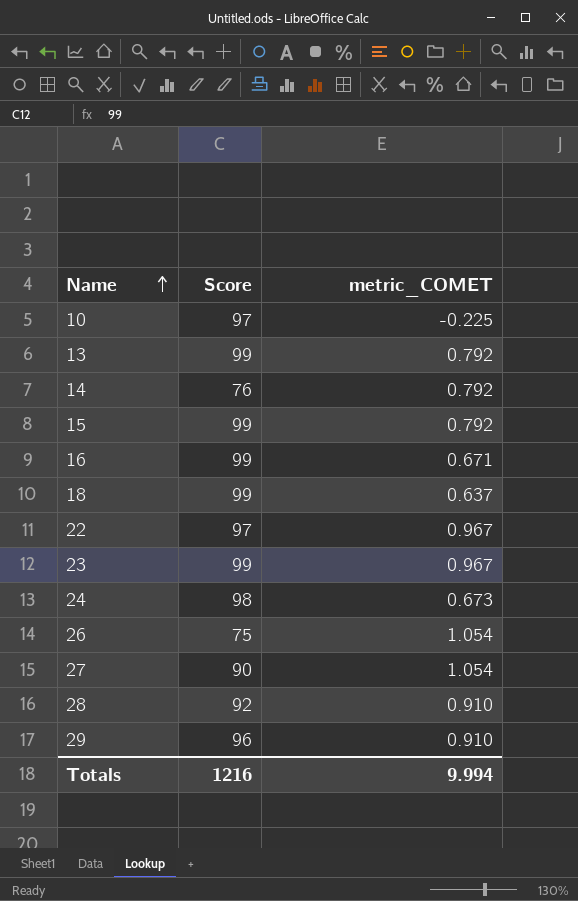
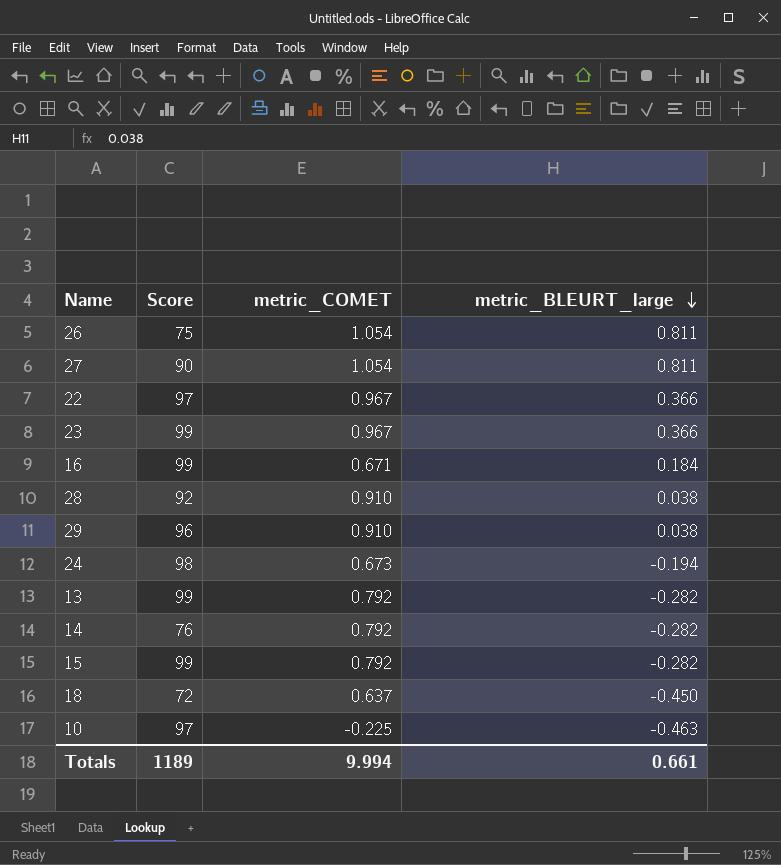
row order: Name ascending -> metric_BLEURT_large descending
column metric_BLEURT_large | position: none -> 4
18 | Score: 99 -> 72
Totals | Score: 1216 -> 1189

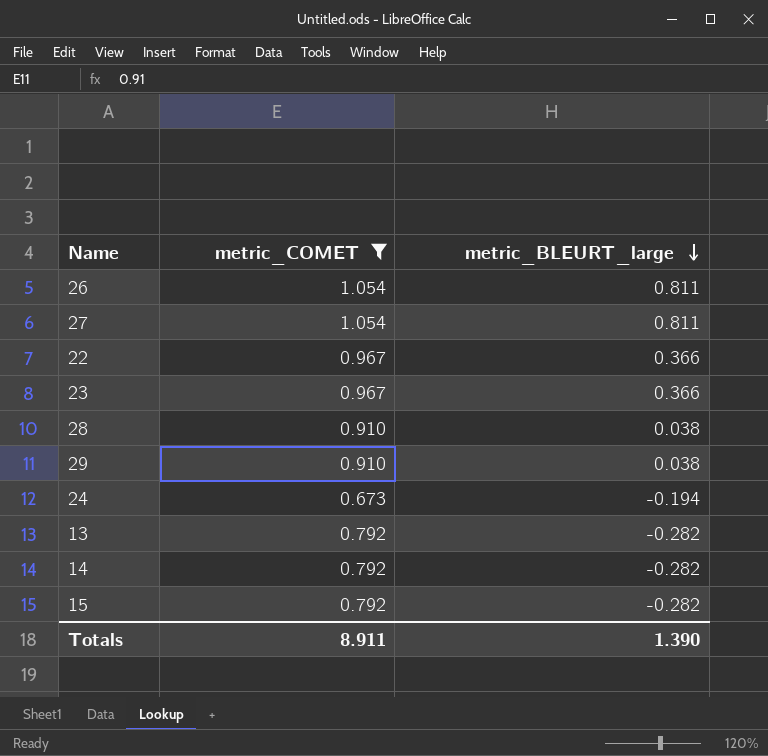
filter: none -> metric_COMET >= 0.673
column Score | position: 2 -> none
Totals | metric_COMET: 9.994 -> 8.911
Totals | metric_BLEURT_large: 0.661 -> 1.390

